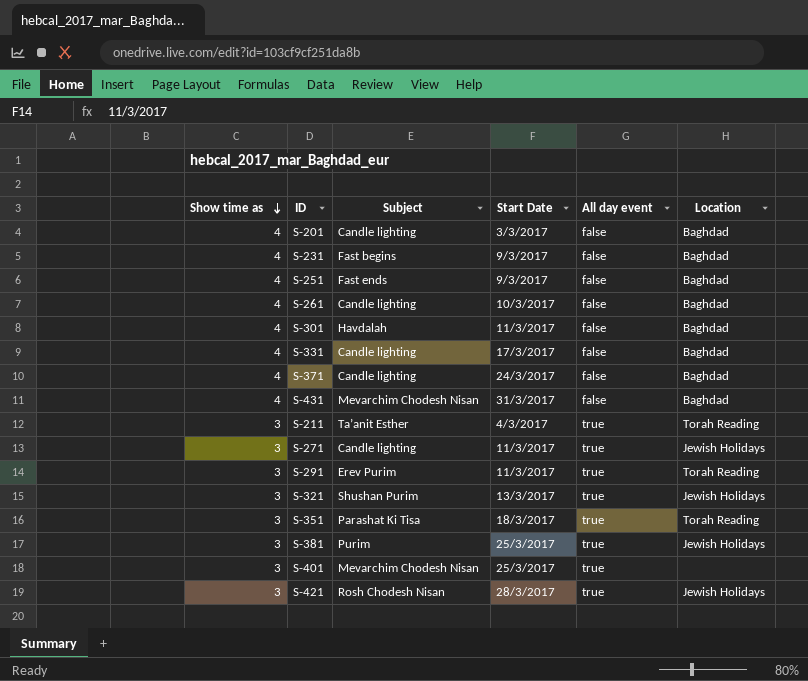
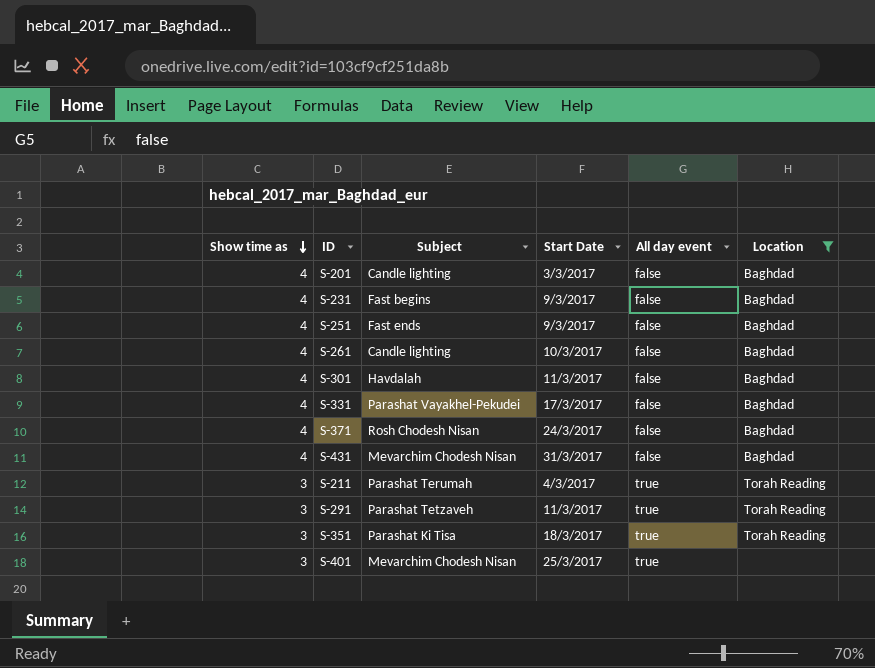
filter: none -> Location != Jewish Holidays
S-331 | Subject: Candle lighting -> Parashat Vayakhel-Pekudei
S-371 | Subject: Candle lighting -> Rosh Chodesh Nisan
S-211 | Subject: Ta’anit Esther -> Parashat Terumah
S-291 | Subject: Erev Purim -> Parashat Tetzaveh

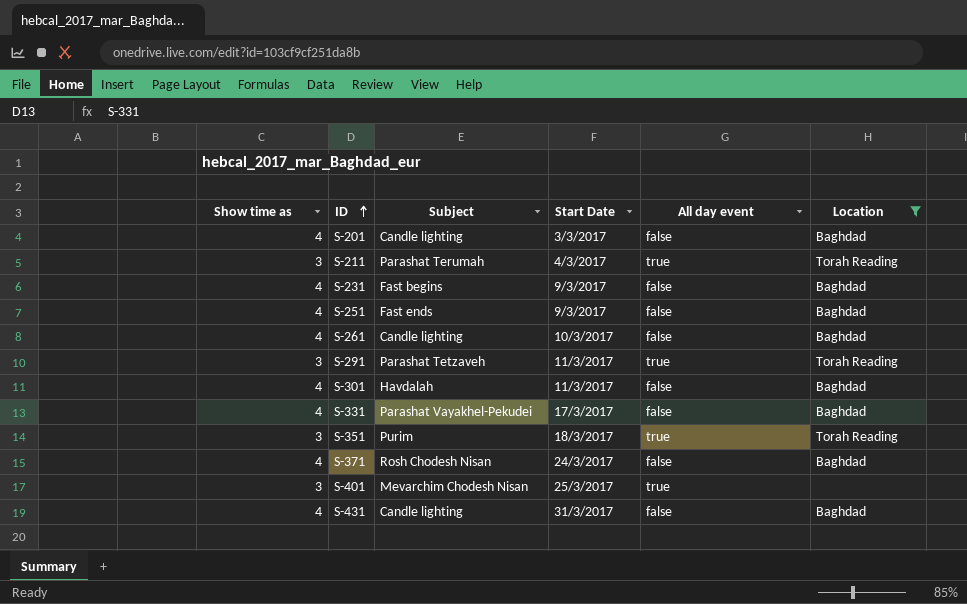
row order: Show time as descending -> ID ascending
S-351 | Subject: Parashat Ki Tisa -> Purim
S-431 | Subject: Mevarchim Chodesh Nisan -> Candle lighting

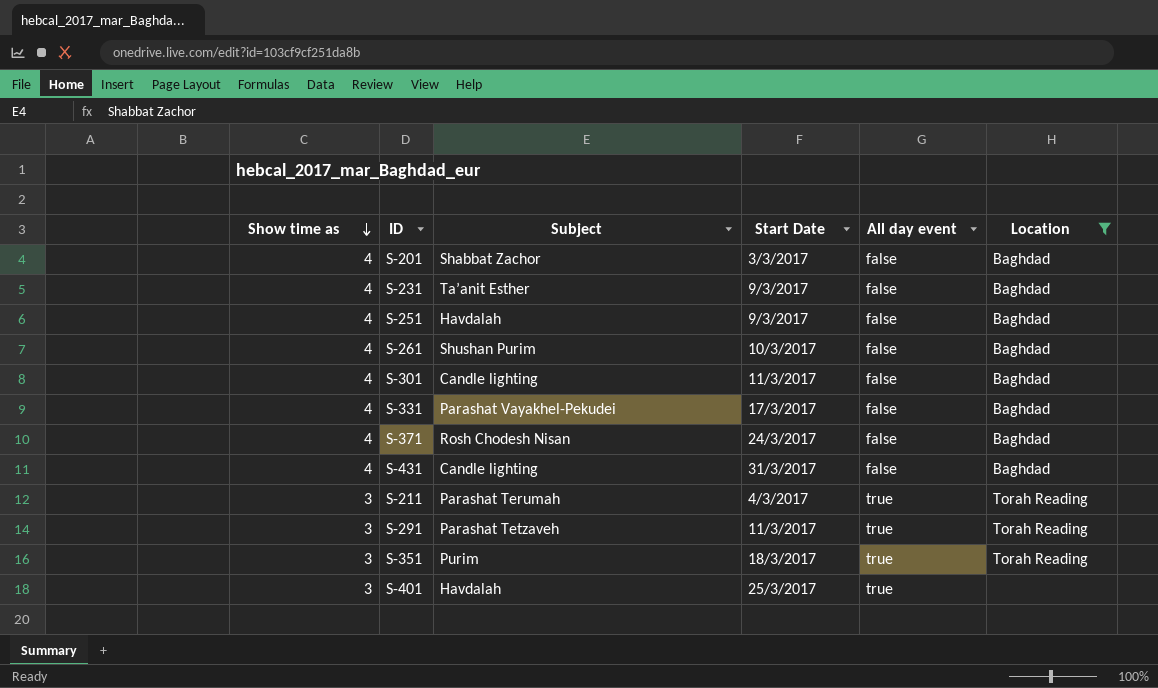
row order: ID ascending -> Show time as descending
S-201 | Subject: Candle lighting -> Shabbat Zachor
S-231 | Subject: Fast begins -> Ta’anit Esther
S-251 | Subject: Fast ends -> Havdalah
S-261 | Subject: Candle lighting -> Shushan Purim
S-301 | Subject: Havdalah -> Candle lighting
S-401 | Subject: Mevarchim Chodesh Nisan -> Havdalah

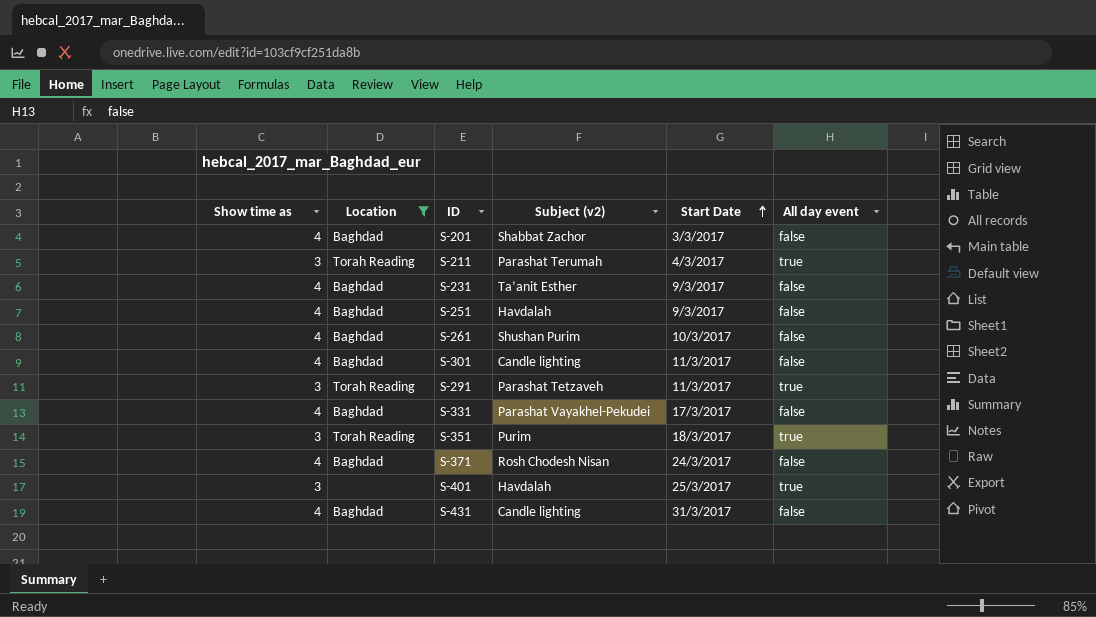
row order: Show time as descending -> Start Date ascending
column Location | position: 6 -> 2
column name: Subject -> Subject (v2)

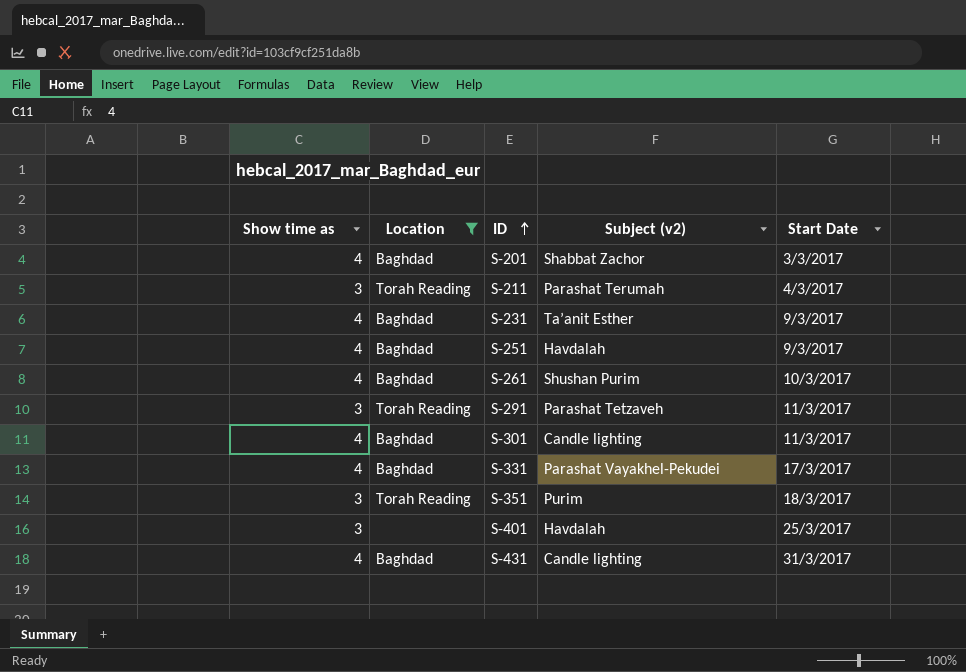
row order: Start Date ascending -> ID ascending
column All day event | position: 6 -> none
row S-371: 4 | Baghdad | Rosh Chodesh Nisan | 24/3/2017 | false -> none

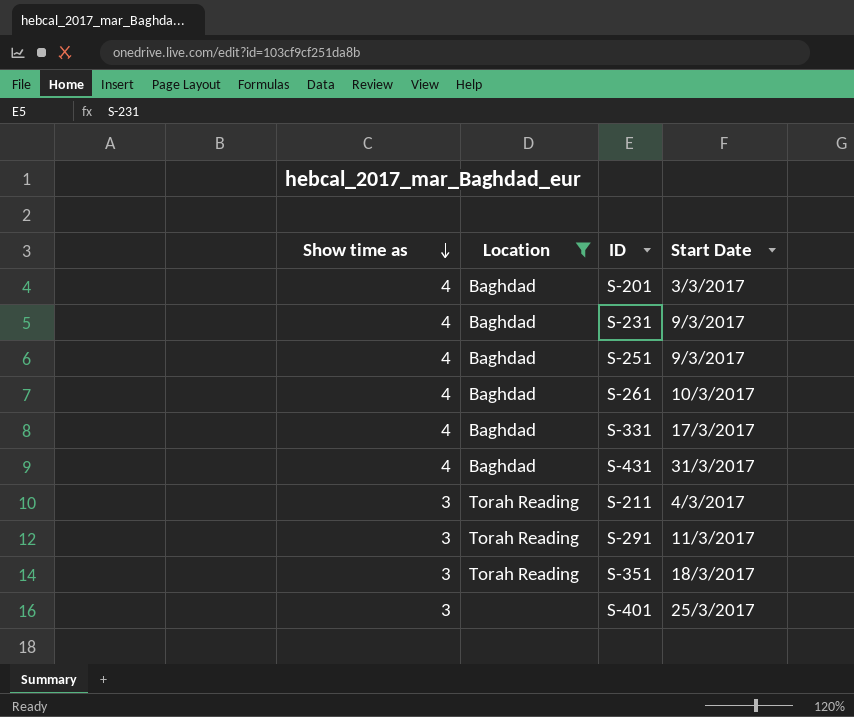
row order: ID ascending -> Show time as descending
column Subject (v2) | position: 4 -> none
row S-301: 4 | Baghdad | Candle lighting | 11/3/2017 -> none

